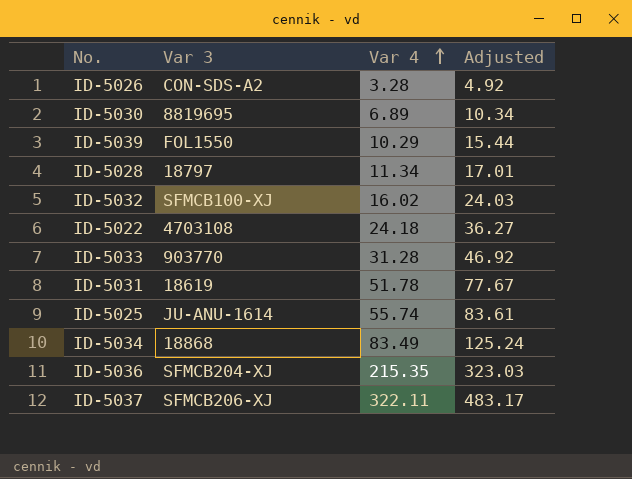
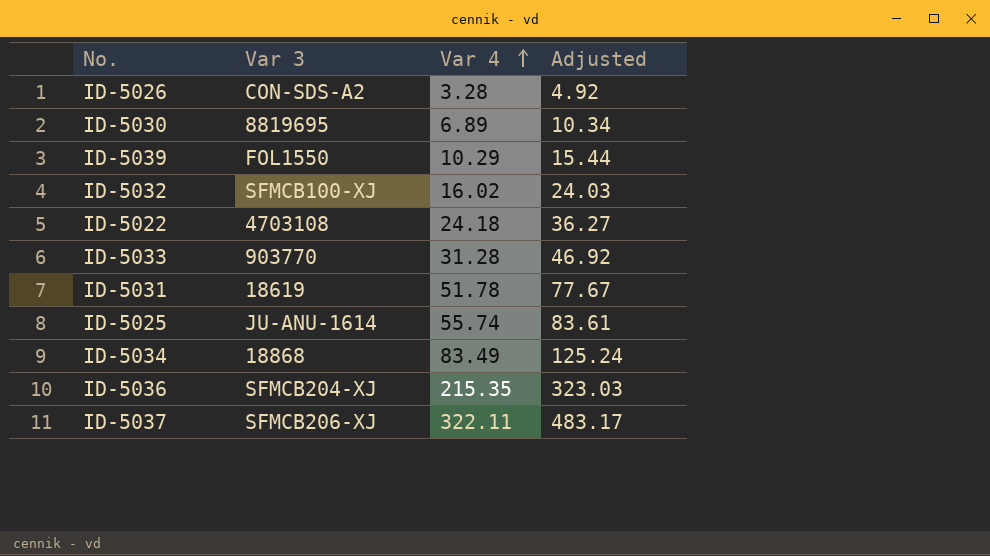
row ID-5028: 18797 | 11.34 | 17.01 -> none

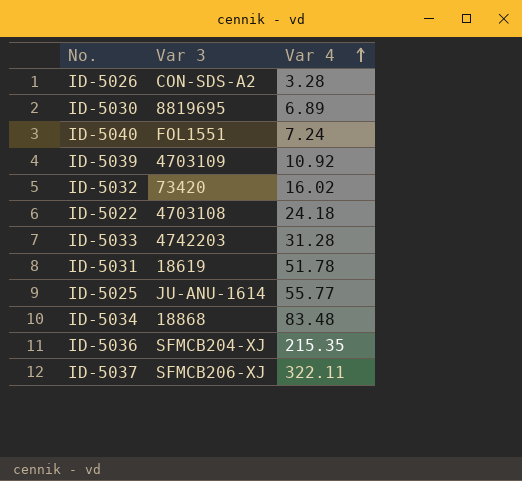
column Adjusted | formula: [Var 4] * 1.5 -> none
row ID-5040: none -> FOL1551 | 7.24
ID-5039 | Var 3: FOL1550 -> 4703109
ID-5039 | Var 4: 10.29 -> 10.92
ID-5032 | Var 3: SFMCB100-XJ -> 73420
ID-5033 | Var 3: 903770 -> 4742203
ID-5025 | Var 4: 55.74 -> 55.77
ID-5034 | Var 4: 83.49 -> 83.48

